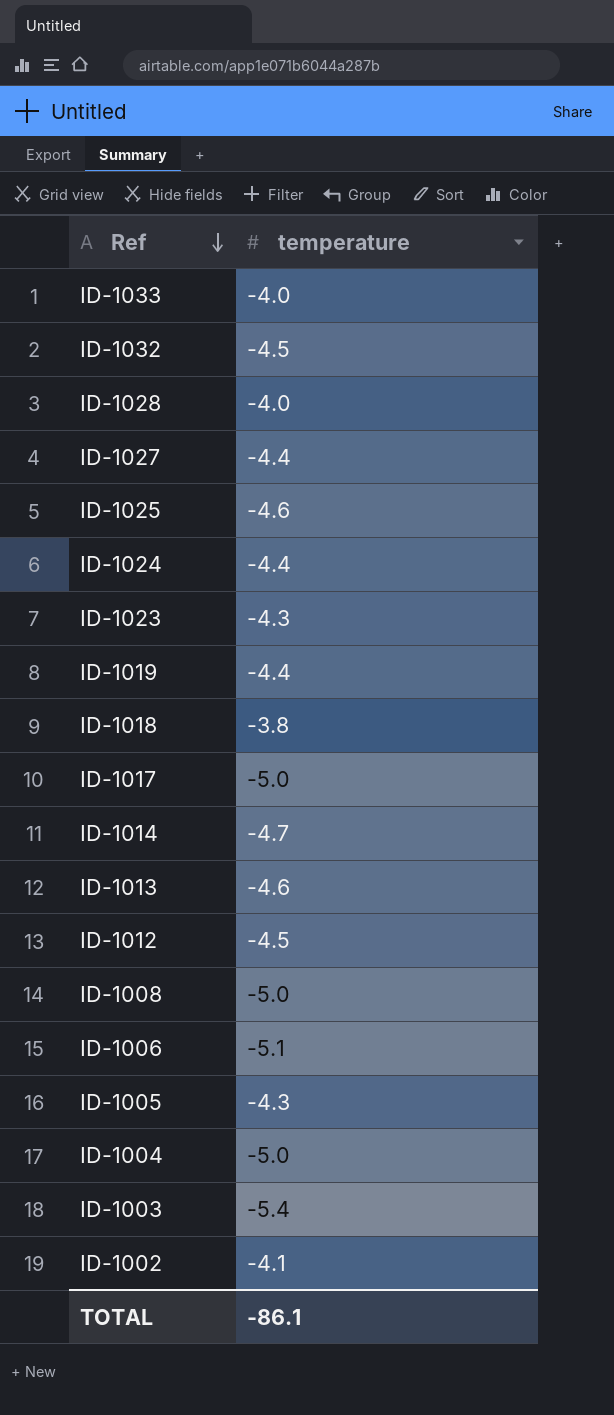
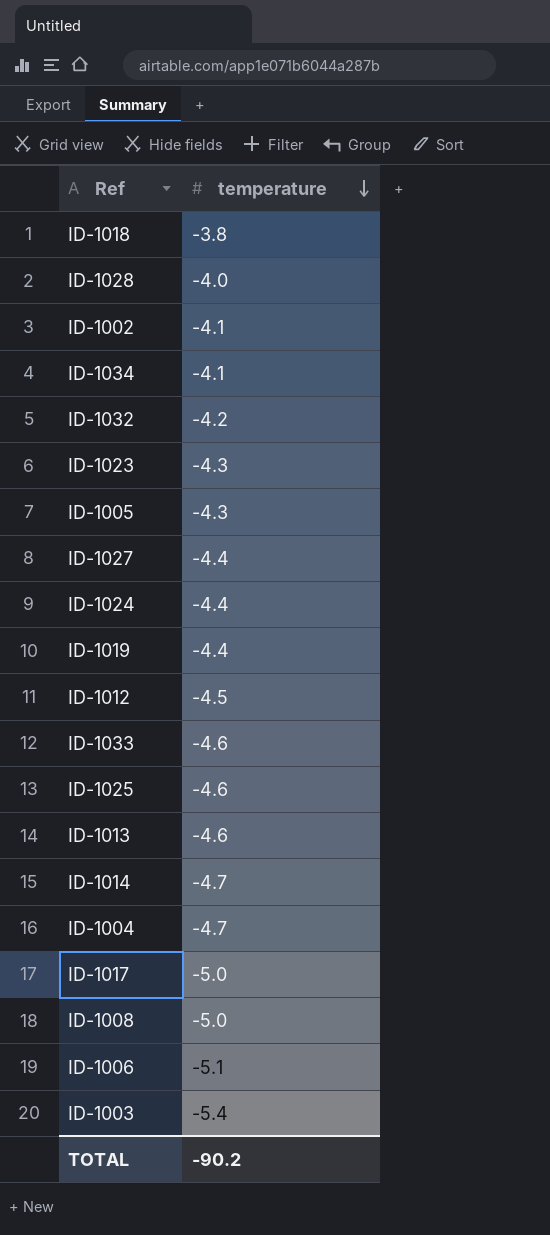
row order: Ref descending -> temperature descending
row ID-1034: none -> -4.1
ID-1032 | temperature: -4.5 -> -4.2
ID-1033 | temperature: -4.0 -> -4.6
ID-1004 | temperature: -5.0 -> -4.7
TOTAL | temperature: -86.1 -> -90.2

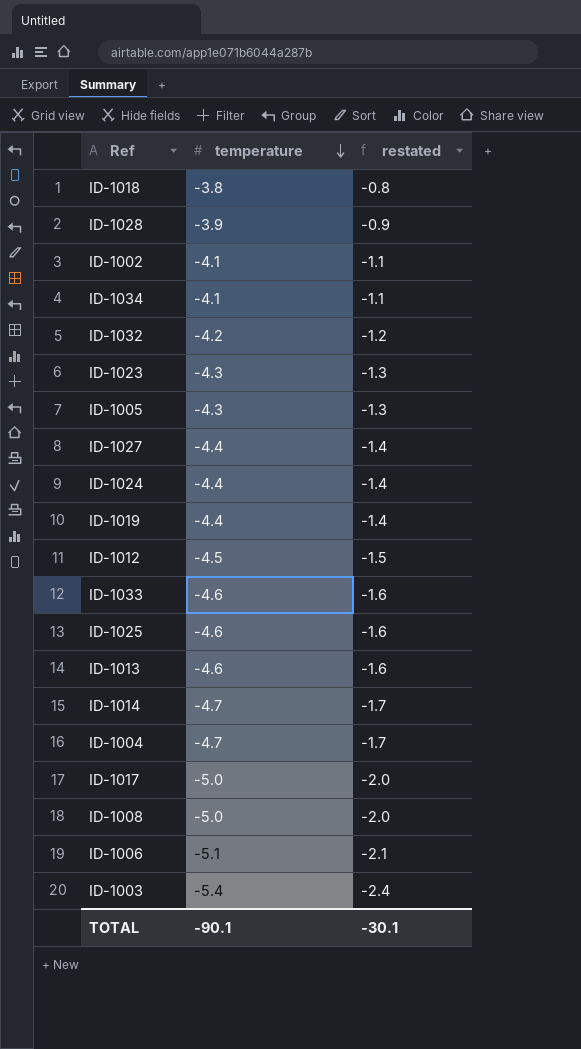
column restated | formula: none -> [temperature] + 3
ID-1028 | temperature: -4.0 -> -3.9
TOTAL | temperature: -90.2 -> -90.1

